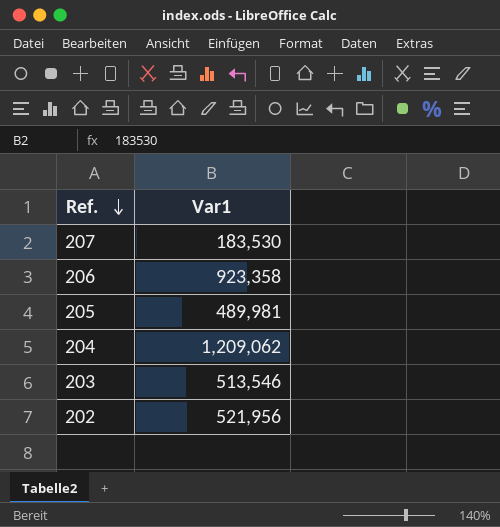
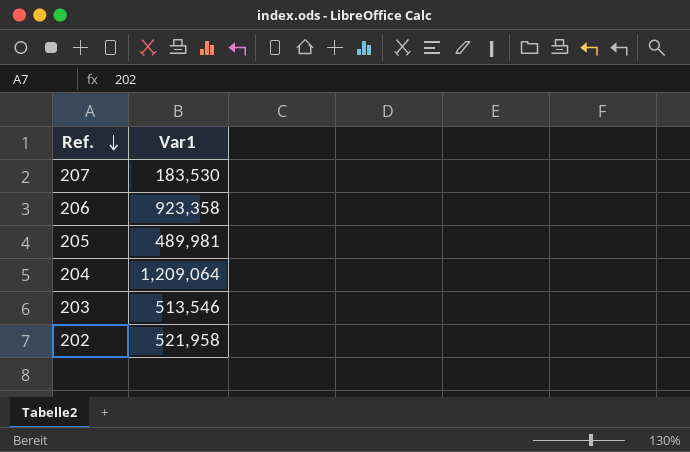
204 | Var1: 1,209,062 -> 1,209,064
202 | Var1: 521,956 -> 521,958

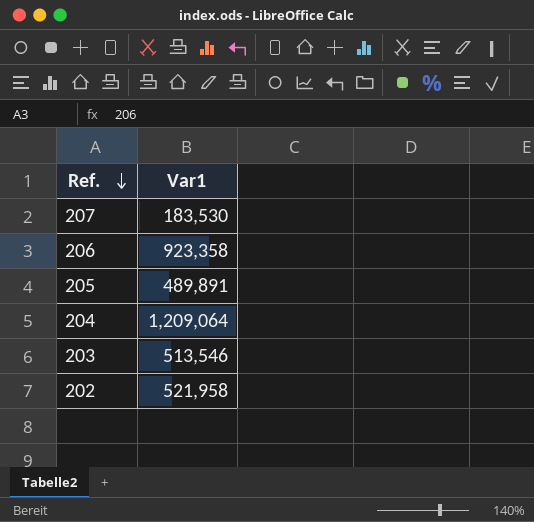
205 | Var1: 489,981 -> 489,891

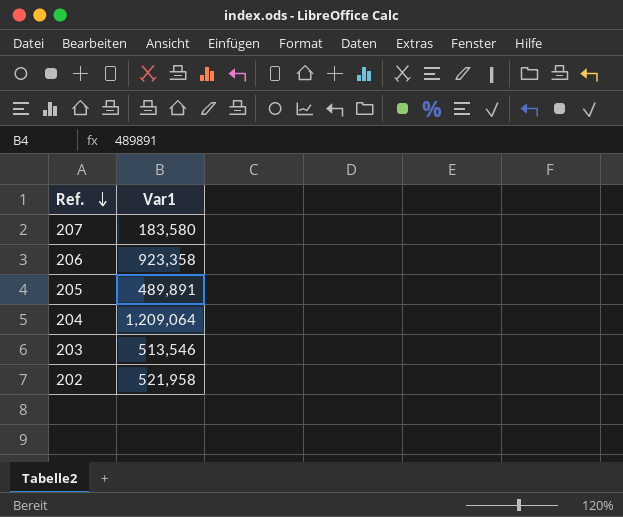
207 | Var1: 183,530 -> 183,580

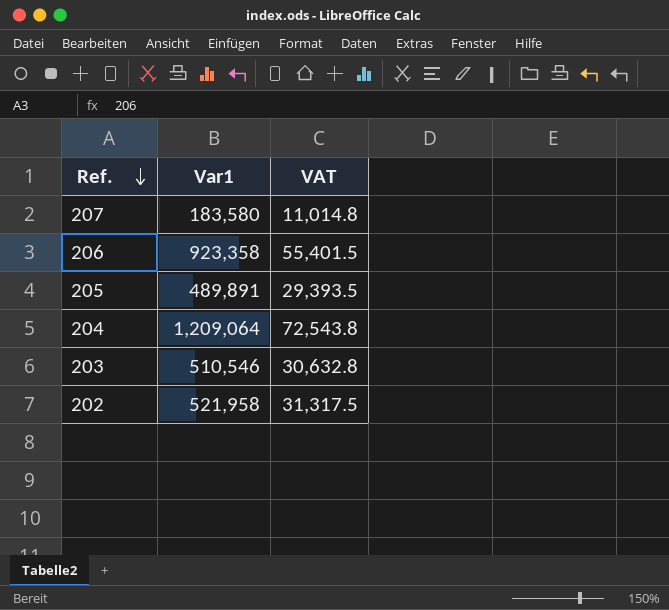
column VAT | formula: none -> [Var1] * 0.06
203 | Var1: 513,546 -> 510,546

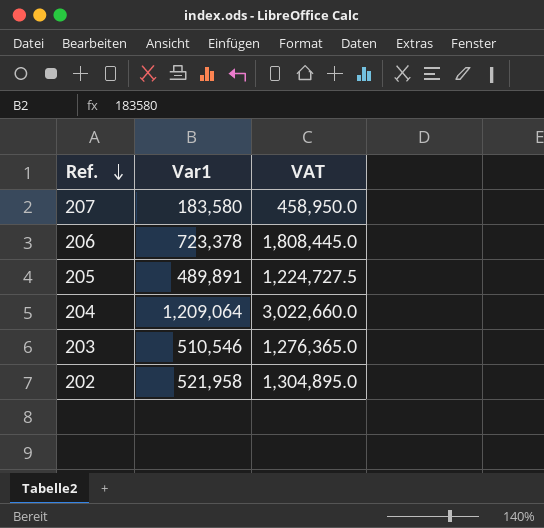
column VAT | formula: [Var1] * 0.06 -> [Var1] * 2.5
206 | Var1: 923,358 -> 723,378

